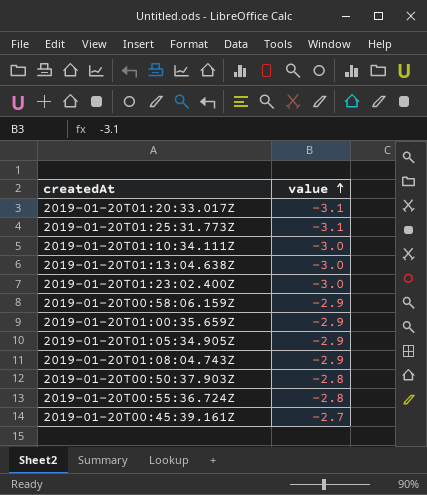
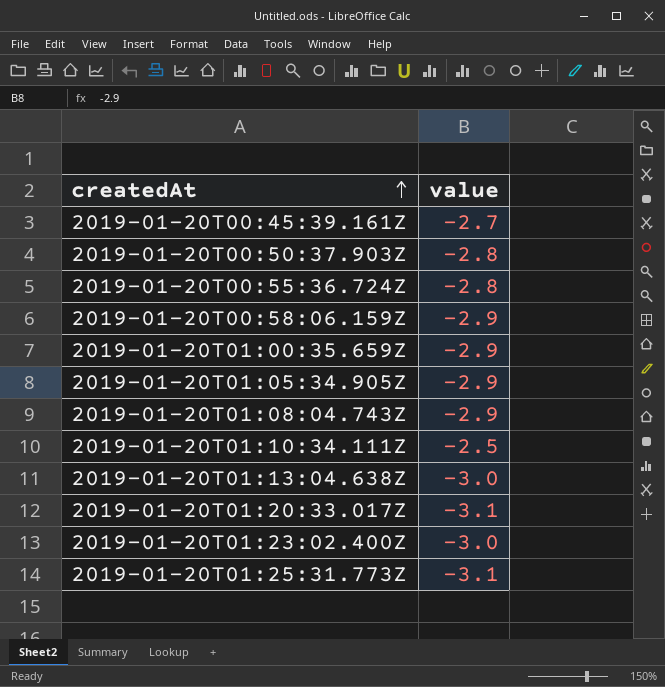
row order: value ascending -> createdAt ascending
2019-01-20T01:10:34.111Z | value: -3.0 -> -2.5

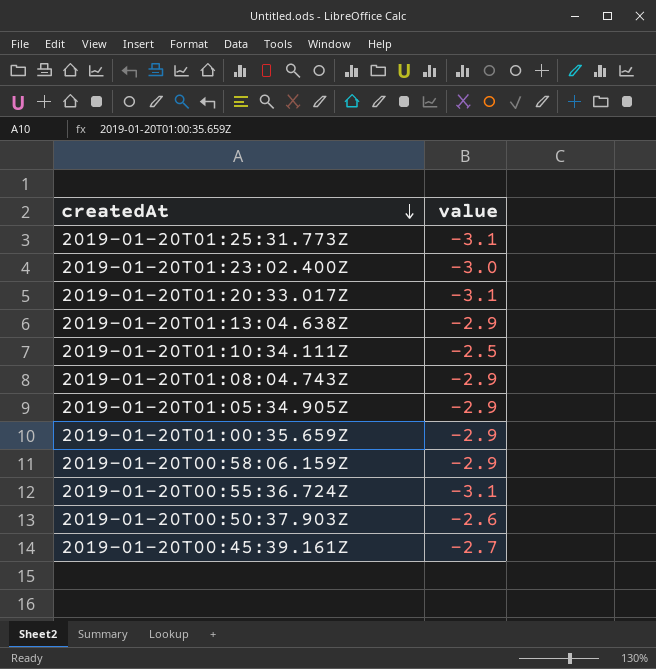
row order: createdAt ascending -> createdAt descending
2019-01-20T01:13:04.638Z | value: -3.0 -> -2.9
2019-01-20T00:55:36.724Z | value: -2.8 -> -3.1
2019-01-20T00:50:37.903Z | value: -2.8 -> -2.6

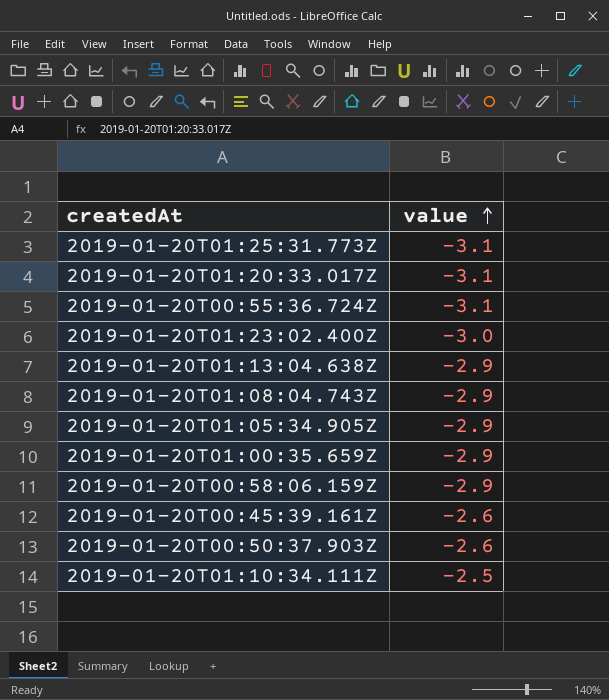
row order: createdAt descending -> value ascending
2019-01-20T00:45:39.161Z | value: -2.7 -> -2.6

